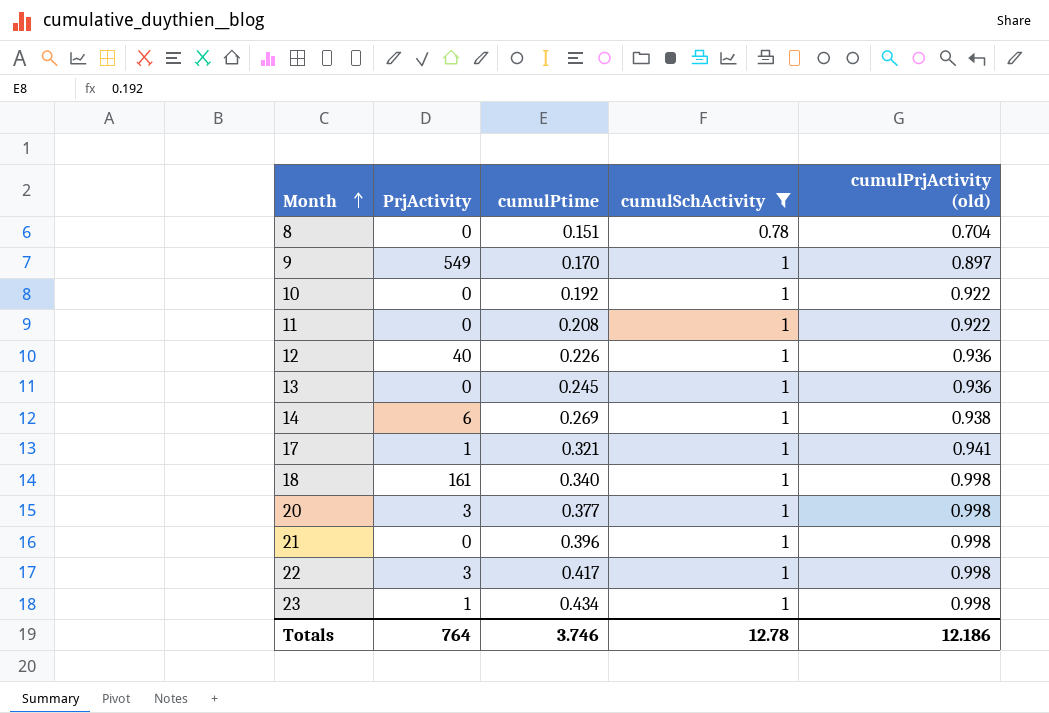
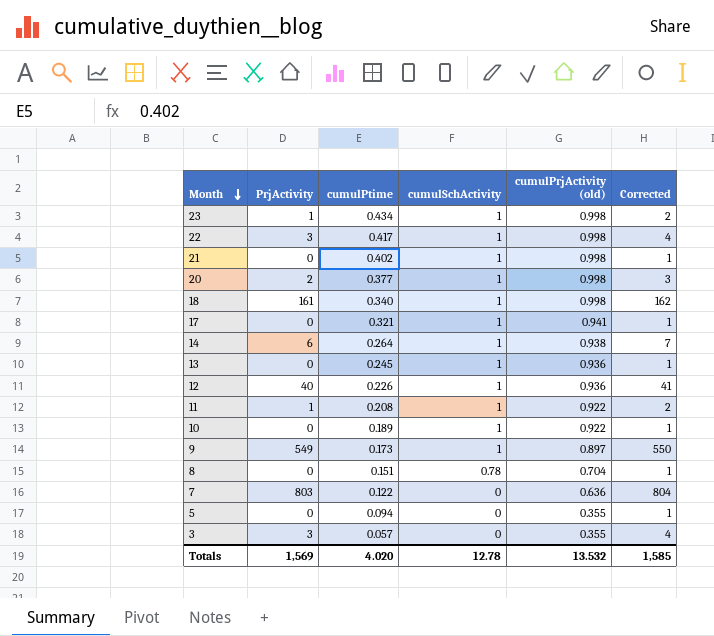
filter: cumulSchActivity != 0 -> none
row order: Month ascending -> Month descending
column Corrected | formula: none -> [PrjActivity] + 1
21 | cumulPtime: 0.396 -> 0.402
20 | PrjActivity: 3 -> 2
17 | PrjActivity: 1 -> 0
14 | cumulPtime: 0.269 -> 0.264
11 | PrjActivity: 0 -> 1
10 | cumulPtime: 0.192 -> 0.189
9 | cumulPtime: 0.170 -> 0.173
Totals | PrjActivity: 764 -> 1,569
Totals | cumulPtime: 3.746 -> 4.020
Totals | cumulPrjActivity (old): 12.186 -> 13.532

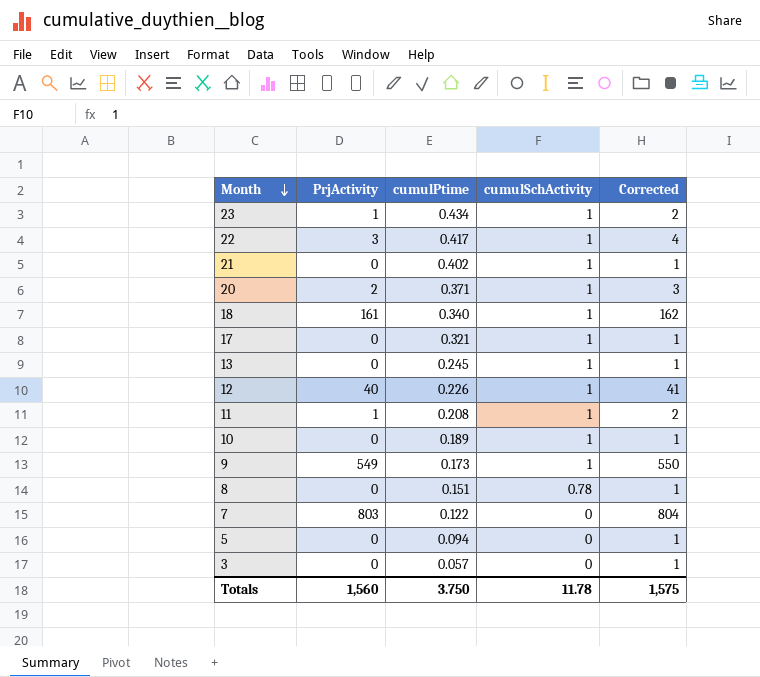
column cumulPrjActivity (old) | position: 5 -> none
row 14: 6 | 0.264 | 1 | 0.938 | 7 -> none
20 | cumulPtime: 0.377 -> 0.371
3 | PrjActivity: 3 -> 0
3 | Corrected: 4 -> 1
Totals | PrjActivity: 1,569 -> 1,560
Totals | cumulPtime: 4.020 -> 3.750
Totals | cumulSchActivity: 12.78 -> 11.78
Totals | Corrected: 1,585 -> 1,575

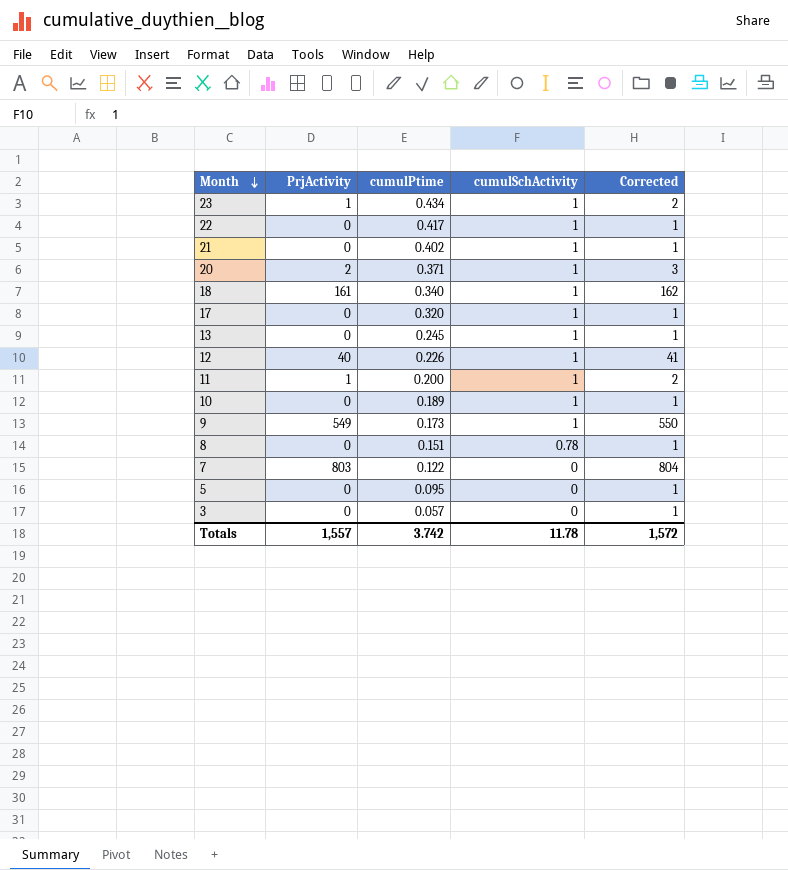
22 | PrjActivity: 3 -> 0
22 | Corrected: 4 -> 1
17 | cumulPtime: 0.321 -> 0.320
11 | cumulPtime: 0.208 -> 0.200
5 | cumulPtime: 0.094 -> 0.095
Totals | PrjActivity: 1,560 -> 1,557
Totals | cumulPtime: 3.750 -> 3.742
Totals | Corrected: 1,575 -> 1,572

